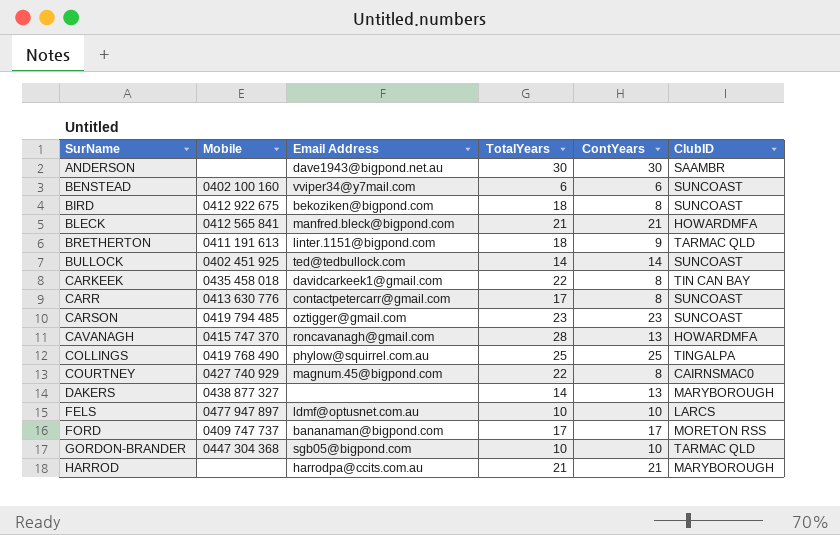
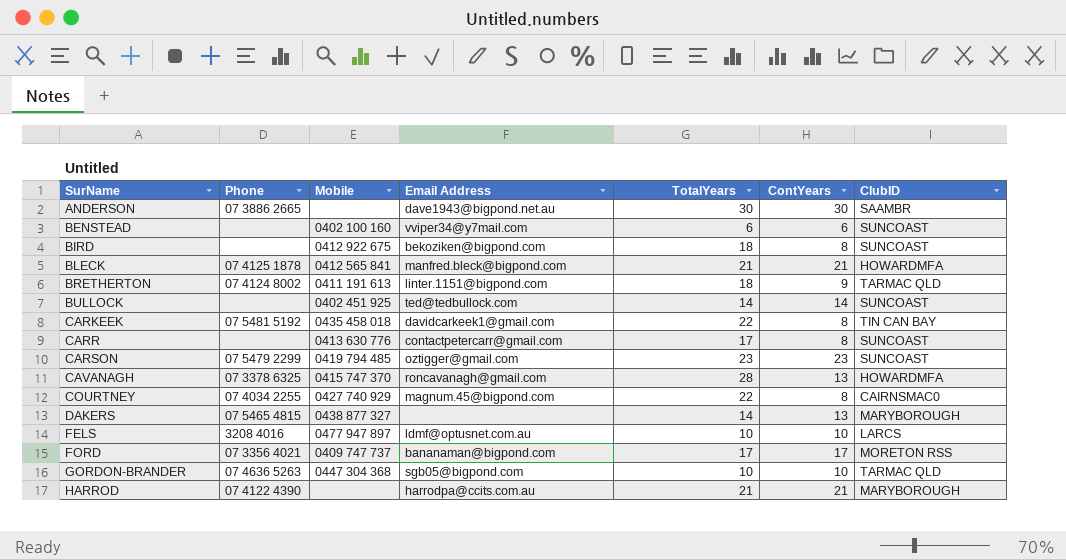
column Phone | position: none -> 2
row COLLINGS: 0419 768 490 | phylow@squirrel.com.au | 25 | 25 | TINGALPA -> none

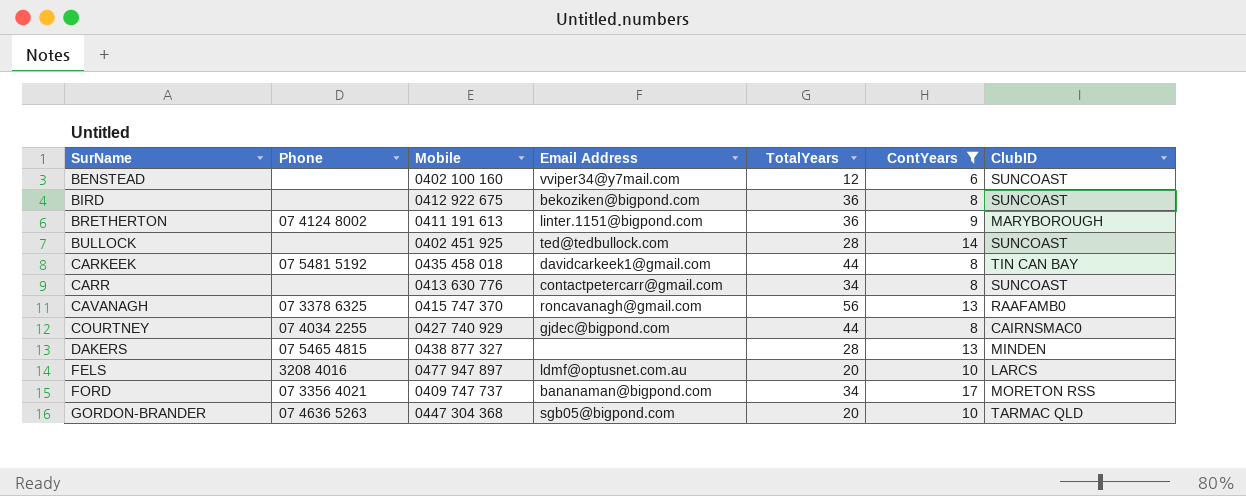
filter: none -> ContYears <= 17
BENSTEAD | TotalYears: 6 -> 12
BIRD | TotalYears: 18 -> 36
BRETHERTON | TotalYears: 18 -> 36
BRETHERTON | ClubID: TARMAC QLD -> MARYBOROUGH
BULLOCK | TotalYears: 14 -> 28
CARKEEK | TotalYears: 22 -> 44
CARR | TotalYears: 17 -> 34
CAVANAGH | TotalYears: 28 -> 56
CAVANAGH | ClubID: HOWARDMFA -> RAAFAMB0
COURTNEY | Email Address: magnum.45@bigpond.com -> gjdec@bigpond.com
COURTNEY | TotalYears: 22 -> 44
DAKERS | TotalYears: 14 -> 28
DAKERS | ClubID: MARYBOROUGH -> MINDEN
FELS | TotalYears: 10 -> 20
FORD | TotalYears: 17 -> 34
GORDON-BRANDER | TotalYears: 10 -> 20

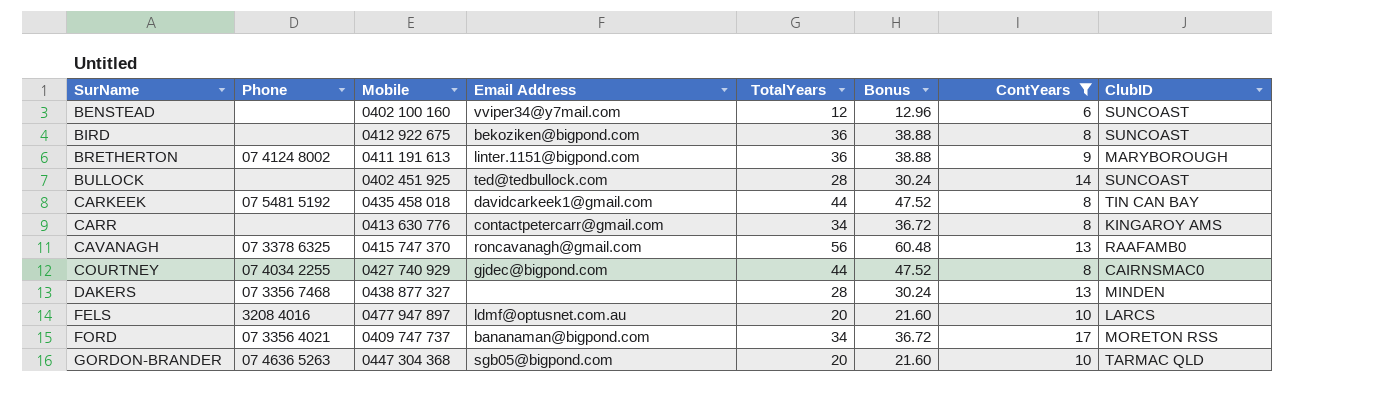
column Bonus | formula: none -> [TotalYears] * 1.08
CARR | ClubID: SUNCOAST -> KINGAROY AMS
DAKERS | Phone: 07 5465 4815 -> 07 3356 7468

